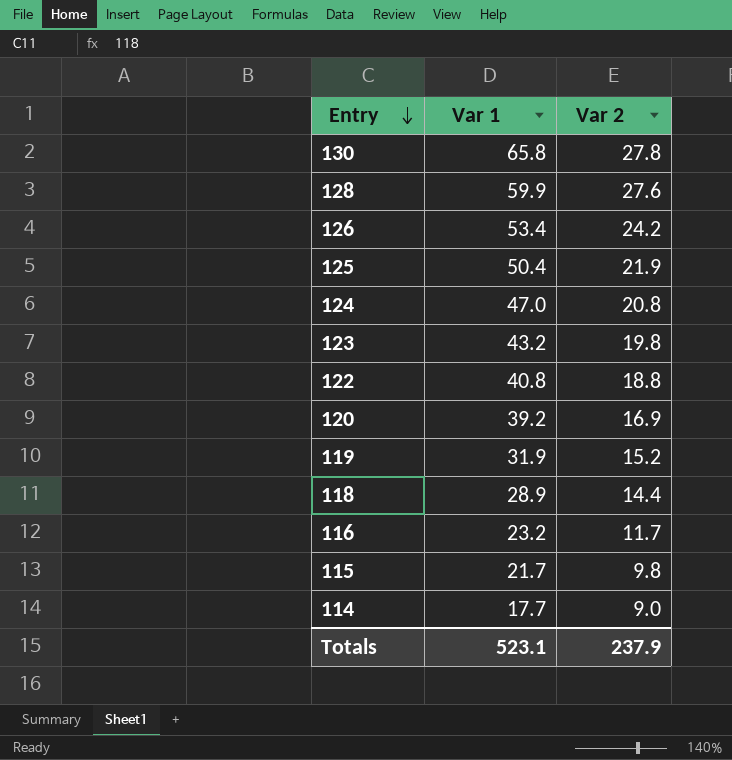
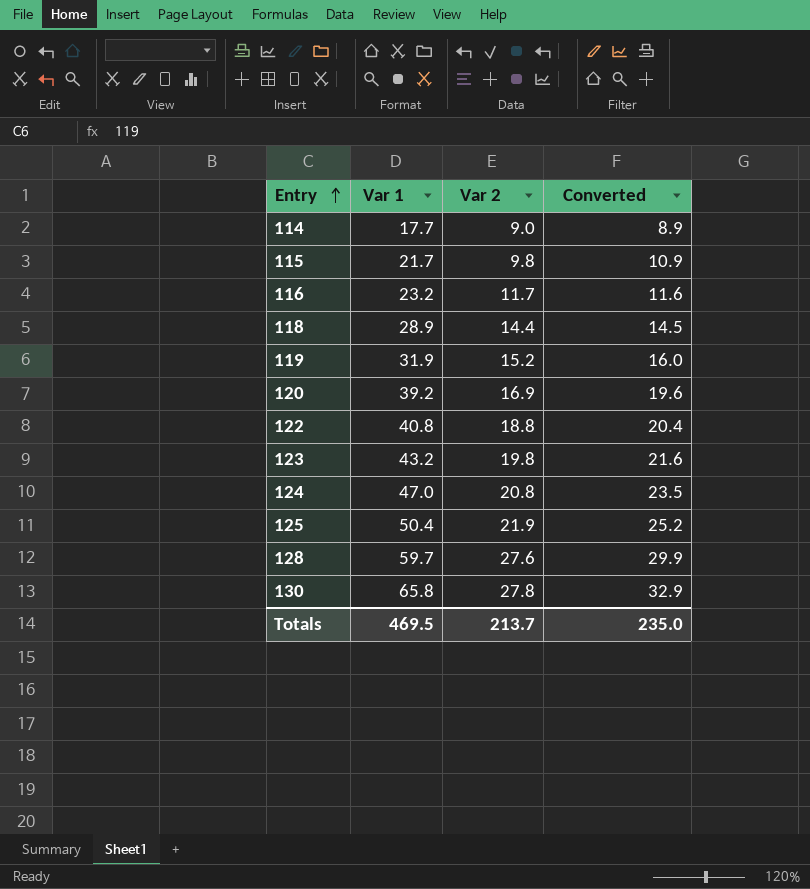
row order: Entry descending -> Entry ascending
column Converted | formula: none -> [Var 1] * 0.5
row 126: 53.4 | 24.2 -> none
128 | Var 1: 59.9 -> 59.7
Totals | Var 1: 523.1 -> 469.5
Totals | Var 2: 237.9 -> 213.7

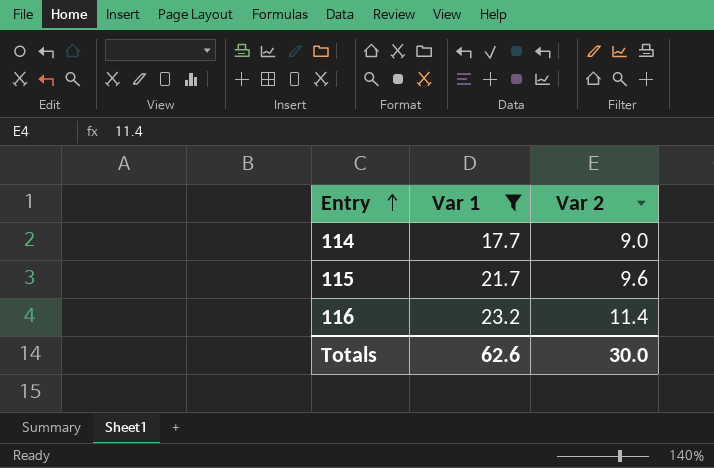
filter: none -> Var 1 <= 23.2
column Converted | formula: [Var 1] * 0.5 -> none
115 | Var 2: 9.8 -> 9.6
116 | Var 2: 11.7 -> 11.4
Totals | Var 1: 469.5 -> 62.6
Totals | Var 2: 213.7 -> 30.0

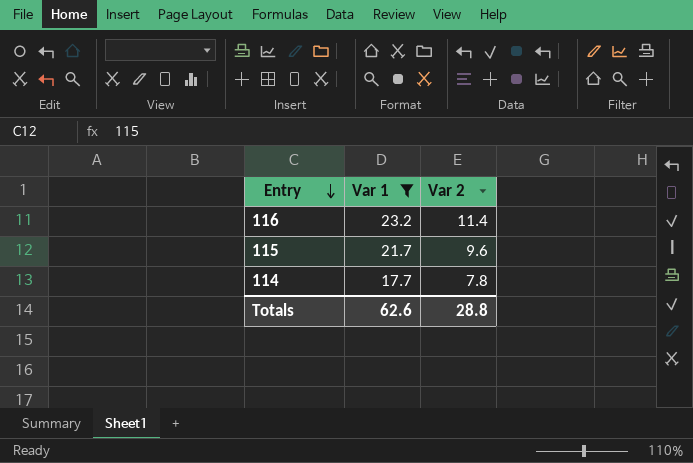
row order: Entry ascending -> Entry descending
114 | Var 2: 9.0 -> 7.8
Totals | Var 2: 30.0 -> 28.8

